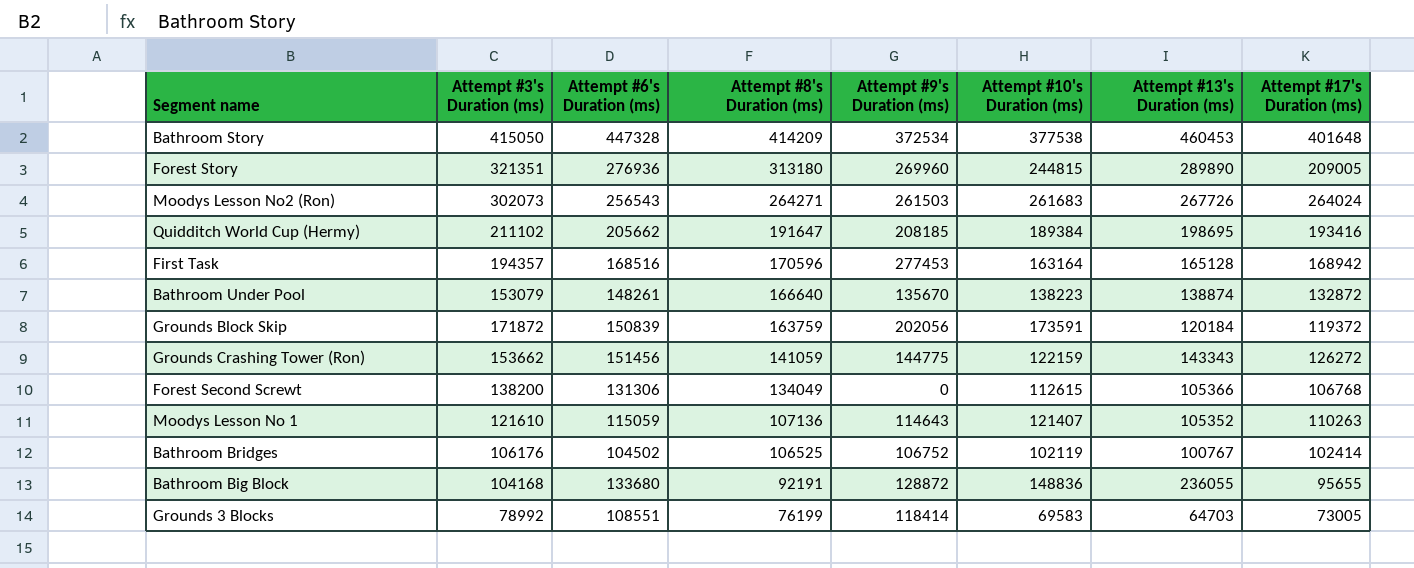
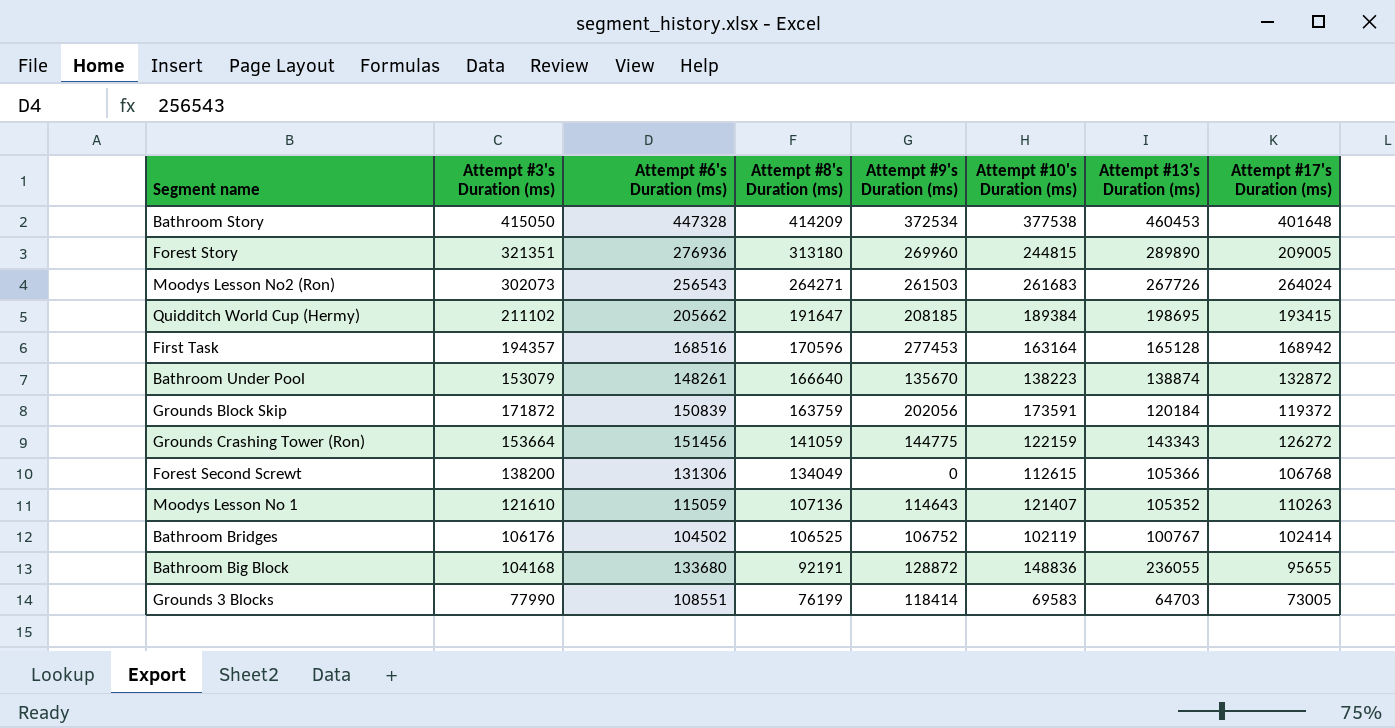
Quidditch World Cup (Hermy) | Attempt #17's Duration (ms): 193416 -> 193415
Grounds Crashing Tower (Ron) | Attempt #3's Duration (ms): 153662 -> 153664
Grounds 3 Blocks | Attempt #3's Duration (ms): 78992 -> 77990

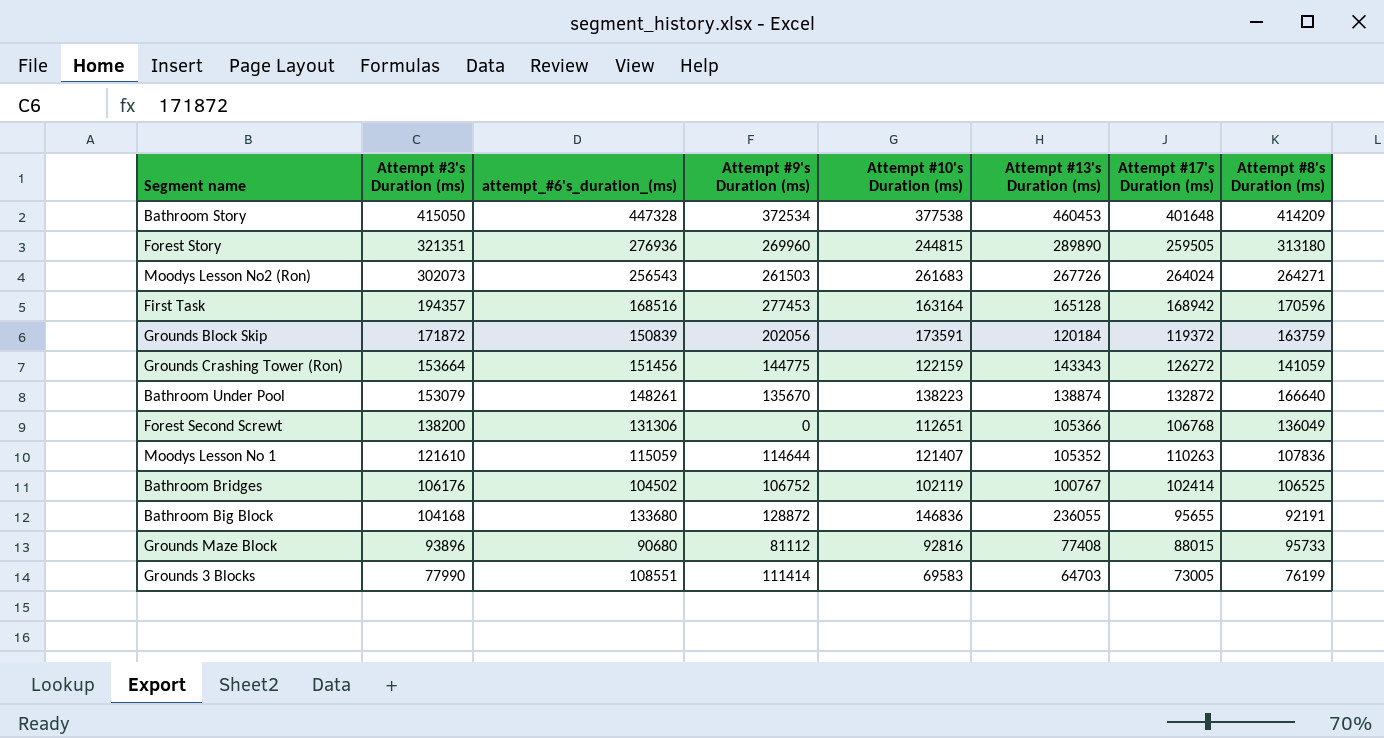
row order: Attempt #8's Duration (ms) descending -> Attempt #3's Duration (ms) descending
column name: Attempt #6's Duration (ms) -> attempt_#6's_duration_(ms)
column Attempt #8's Duration (ms) | position: 4 -> 8
row Quidditch World Cup (Hermy): 211102 | 205662 | 191647 | 208185 | 189384 | 198695 | 193415 -> none
Forest Story | Attempt #17's Duration (ms): 209005 -> 259505
Forest Second Screwt | Attempt #10's Duration (ms): 112615 -> 112651
Forest Second Screwt | Attempt #8's Duration (ms): 134049 -> 136049
Moodys Lesson No 1 | Attempt #9's Duration (ms): 114643 -> 114644
Moodys Lesson No 1 | Attempt #8's Duration (ms): 107136 -> 107836
Bathroom Big Block | Attempt #10's Duration (ms): 148836 -> 146836
row Grounds Maze Block: none -> 93896 | 90680 | 81112 | 92816 | 77408 | 88015 | 95733
Grounds 3 Blocks | Attempt #9's Duration (ms): 118414 -> 111414

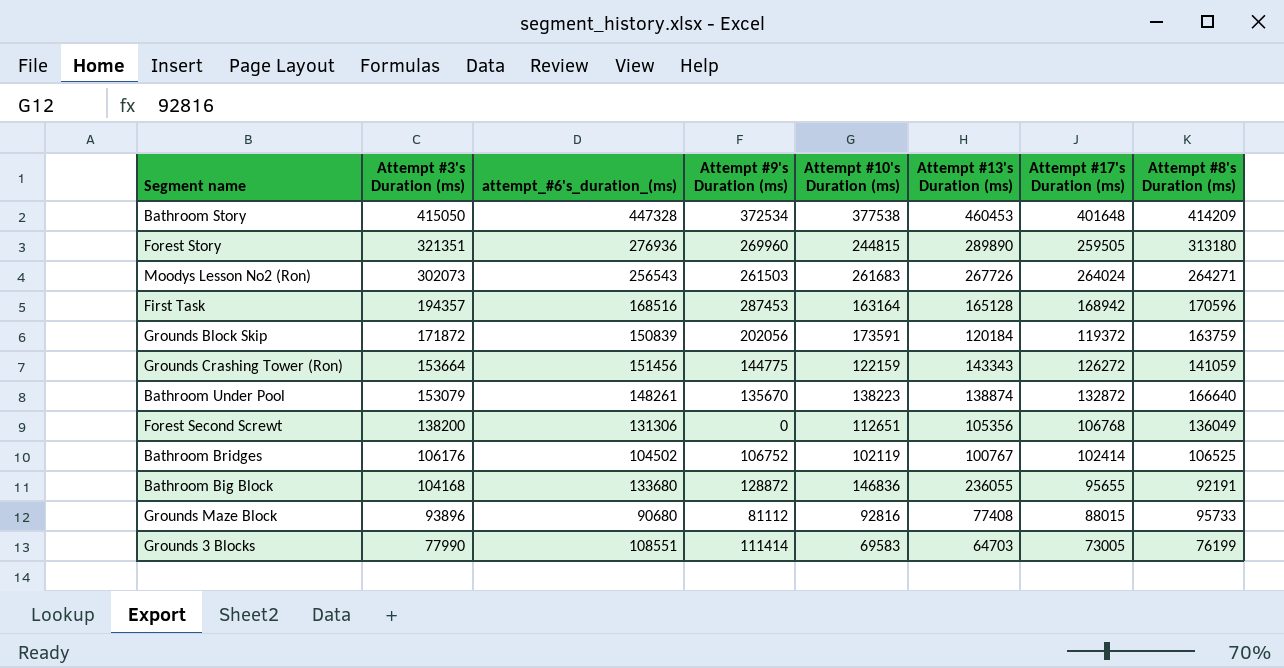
row Moodys Lesson No 1: 121610 | 115059 | 114644 | 121407 | 105352 | 110263 | 107836 -> none
First Task | Attempt #9's Duration (ms): 277453 -> 287453
Forest Second Screwt | Attempt #13's Duration (ms): 105366 -> 105356

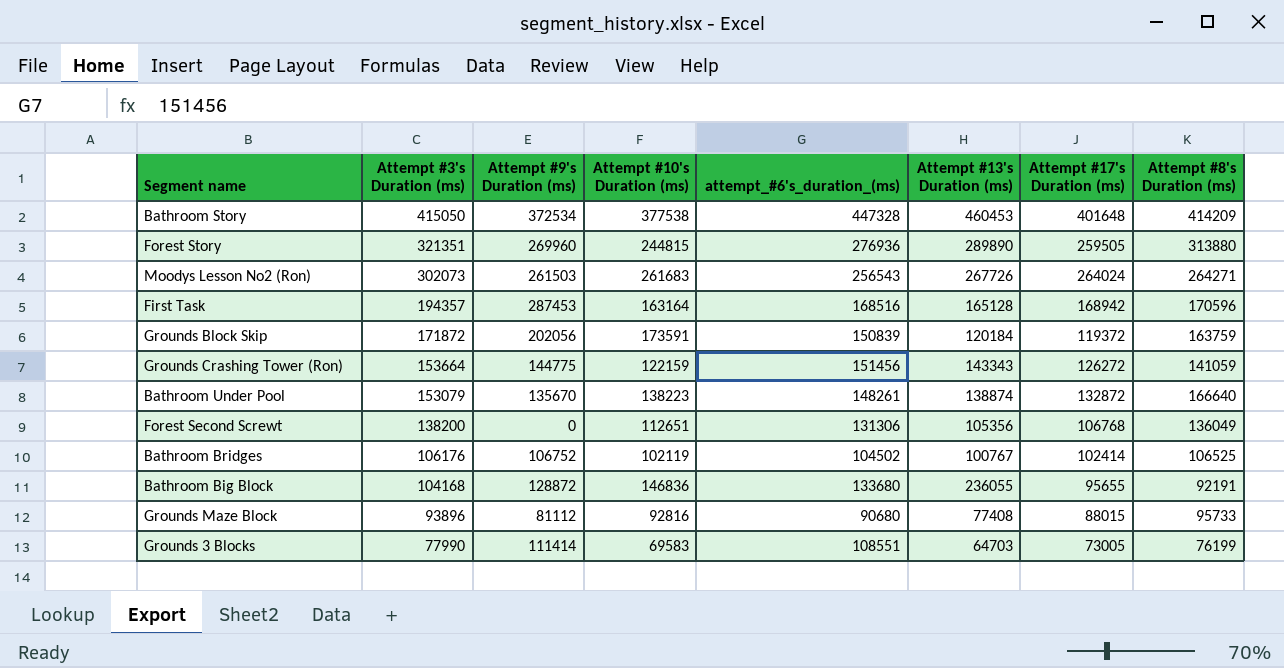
column attempt_#6's_duration_(ms) | position: 3 -> 5
Forest Story | Attempt #8's Duration (ms): 313180 -> 313880

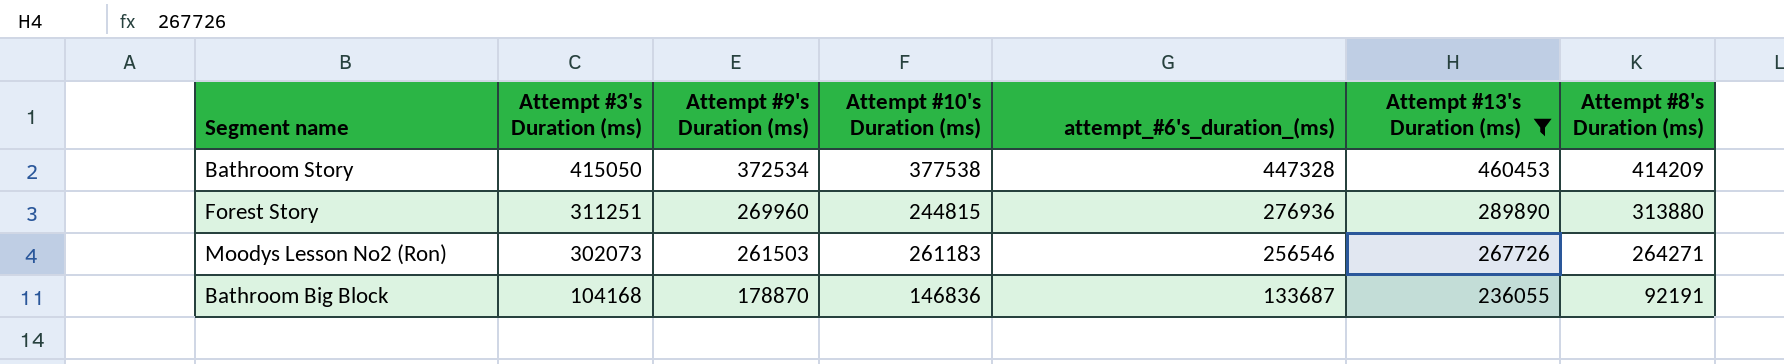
filter: none -> Attempt #13's Duration (ms) >= 236055
column Attempt #17's Duration (ms) | position: 7 -> none
Forest Story | Attempt #3's Duration (ms): 321351 -> 311251
Moodys Lesson No2 (Ron) | Attempt #10's Duration (ms): 261683 -> 261183
Moodys Lesson No2 (Ron) | attempt_#6's_duration_(ms): 256543 -> 256546
Bathroom Big Block | Attempt #9's Duration (ms): 128872 -> 178870
Bathroom Big Block | attempt_#6's_duration_(ms): 133680 -> 133687

